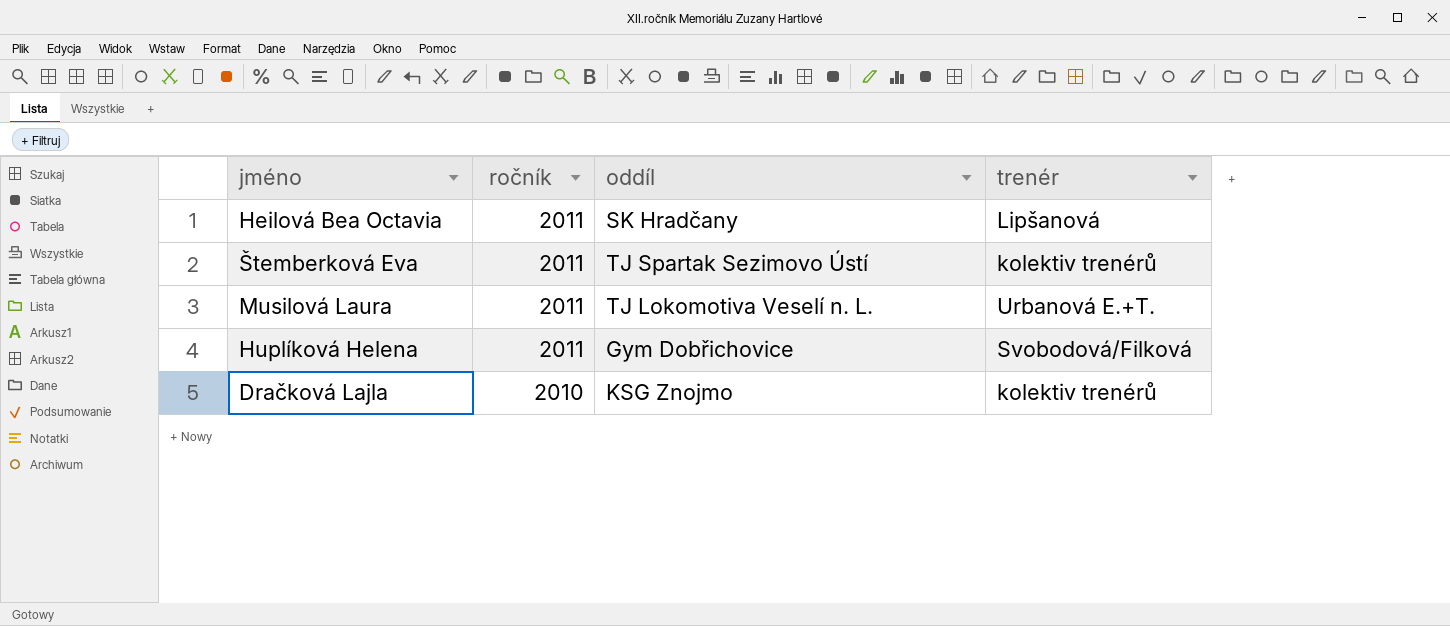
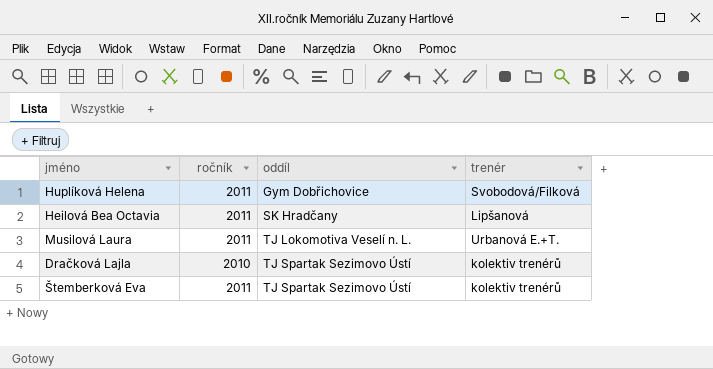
row order: ročník descending -> oddíl ascending
Dračková Lajla | oddíl: KSG Znojmo -> TJ Spartak Sezimovo Ústí

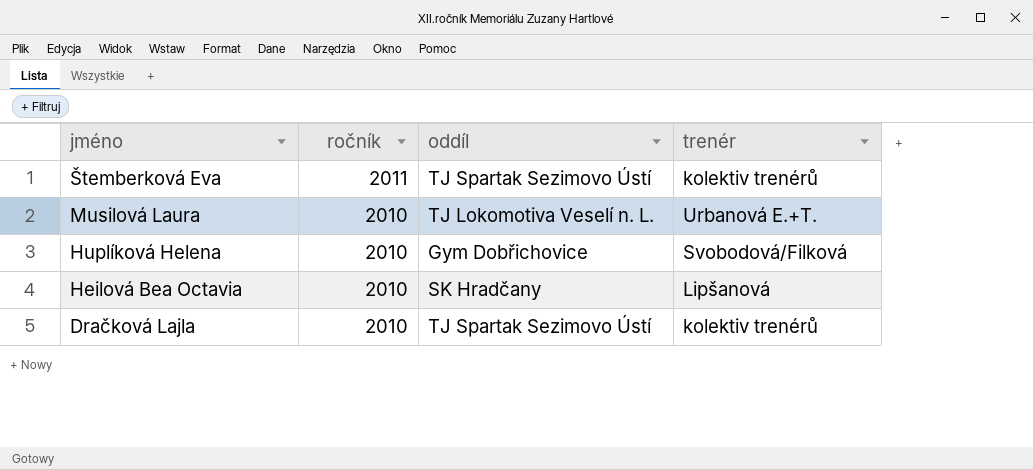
row order: oddíl ascending -> jméno descending
Musilová Laura | ročník: 2011 -> 2010
Huplíková Helena | ročník: 2011 -> 2010
Heilová Bea Octavia | ročník: 2011 -> 2010

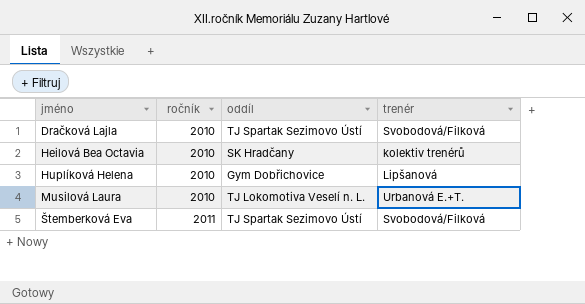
row order: jméno descending -> jméno ascending
Dračková Lajla | trenér: kolektiv trenérů -> Svobodová/Filková
Heilová Bea Octavia | trenér: Lipšanová -> kolektiv trenérů
Huplíková Helena | trenér: Svobodová/Filková -> Lipšanová
Štemberková Eva | trenér: kolektiv trenérů -> Svobodová/Filková

